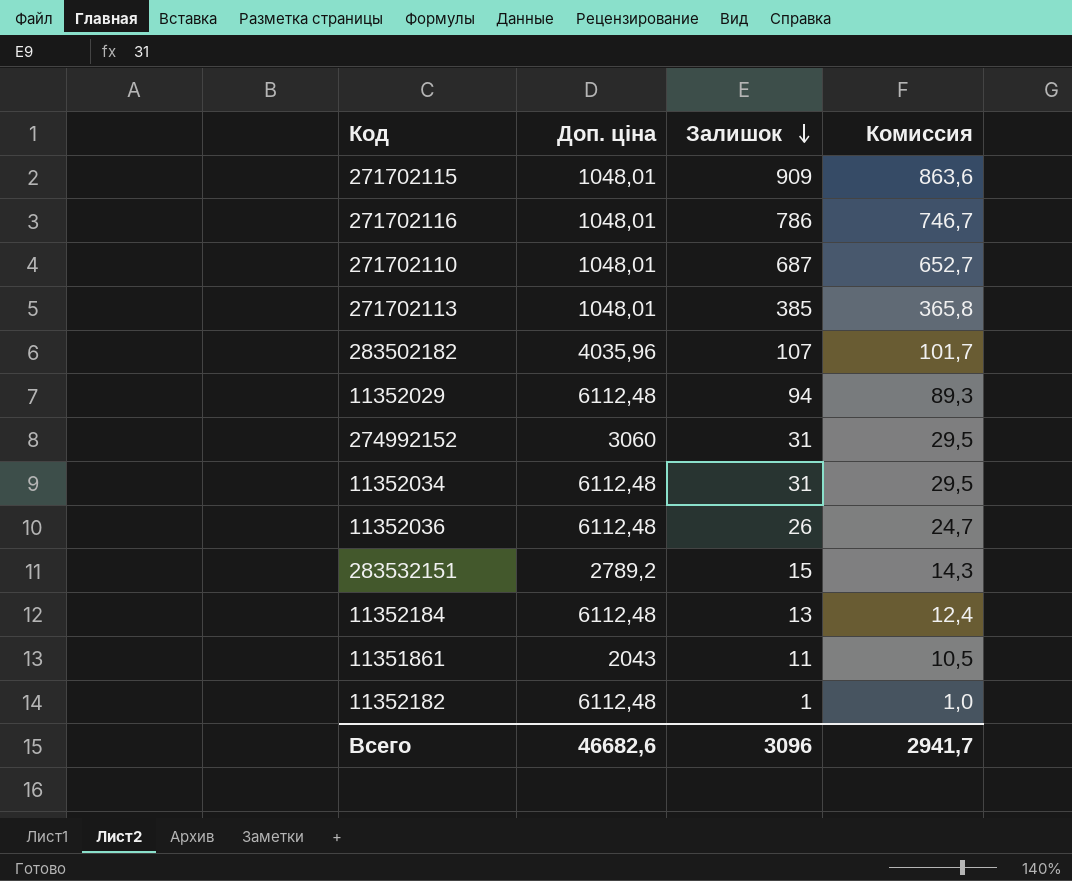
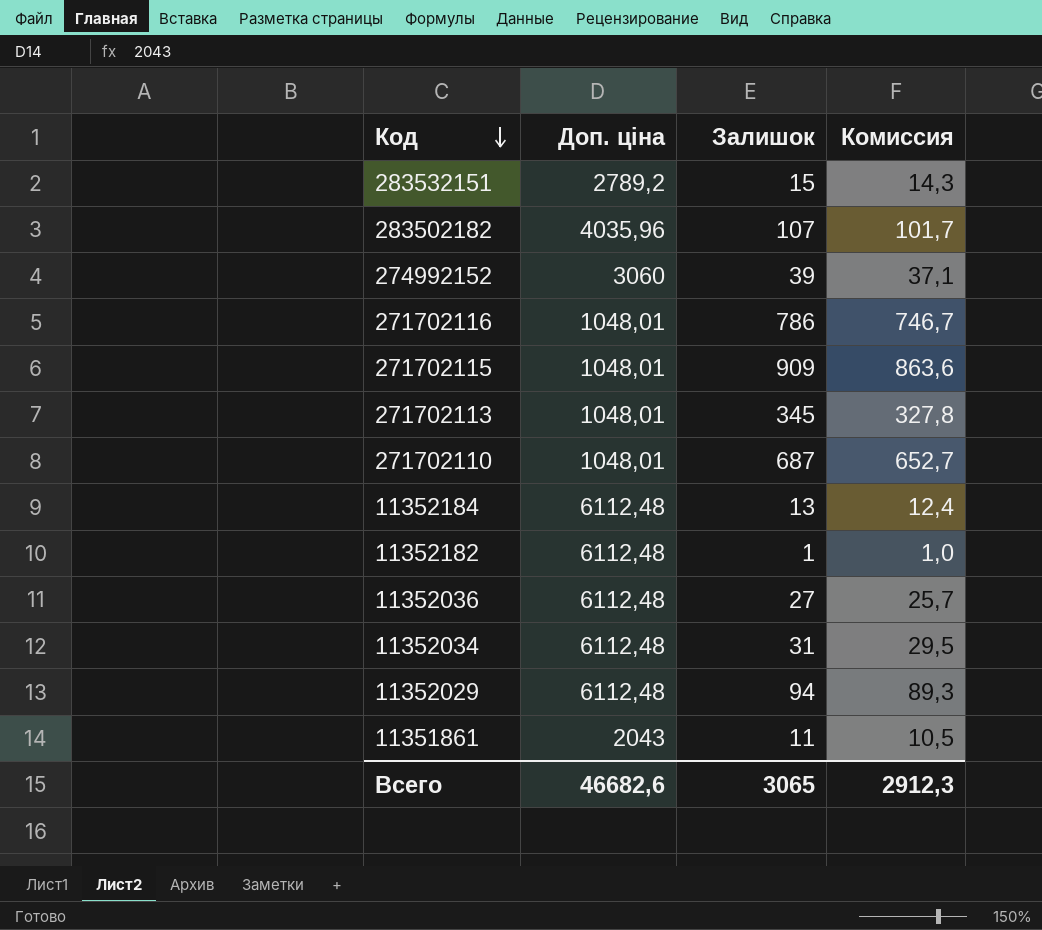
row order: Залишок descending -> Код descending
274992152 | Залишок: 31 -> 39
274992152 | Комиссия: 29,5 -> 37,1
271702113 | Залишок: 385 -> 345
271702113 | Комиссия: 365,8 -> 327,8
11352036 | Залишок: 26 -> 27
11352036 | Комиссия: 24,7 -> 25,7
Всего | Залишок: 3096 -> 3065
Всего | Комиссия: 2941,7 -> 2912,3

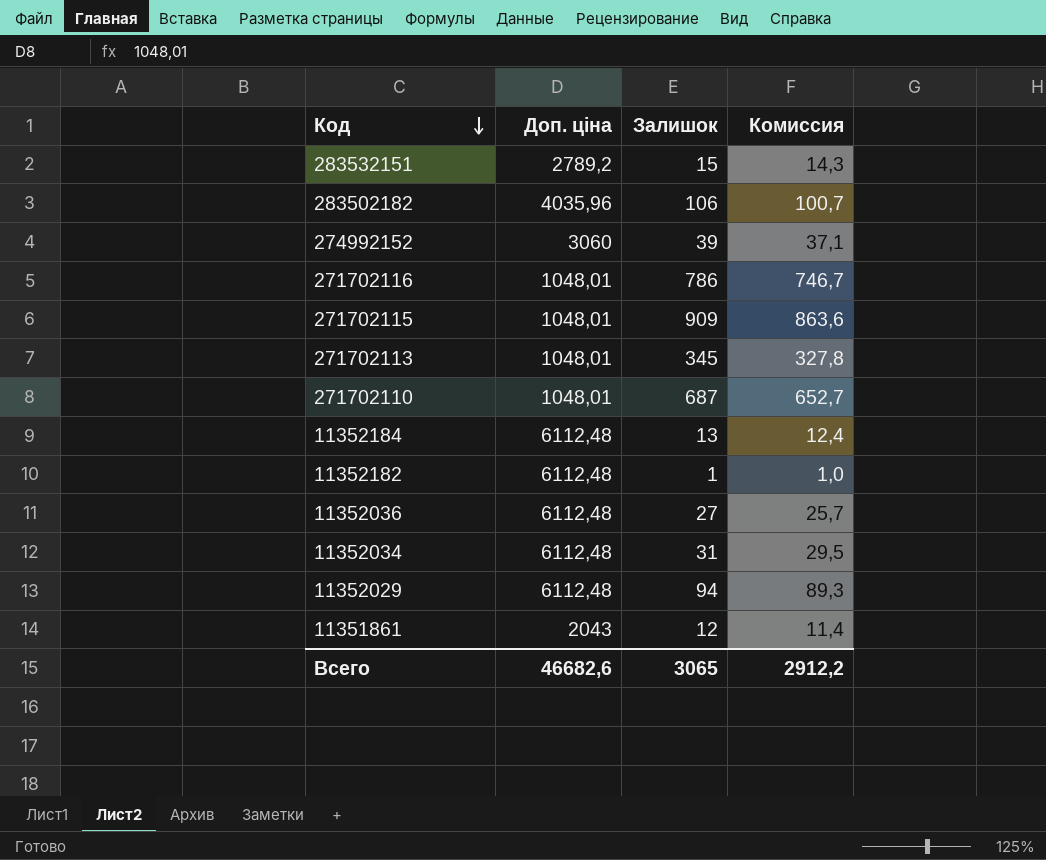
283502182 | Залишок: 107 -> 106
283502182 | Комиссия: 101,7 -> 100,7
11351861 | Залишок: 11 -> 12
11351861 | Комиссия: 10,5 -> 11,4
Всего | Комиссия: 2912,3 -> 2912,2

